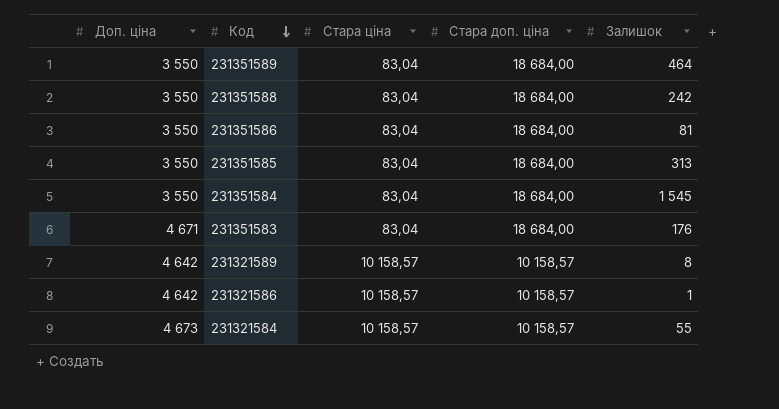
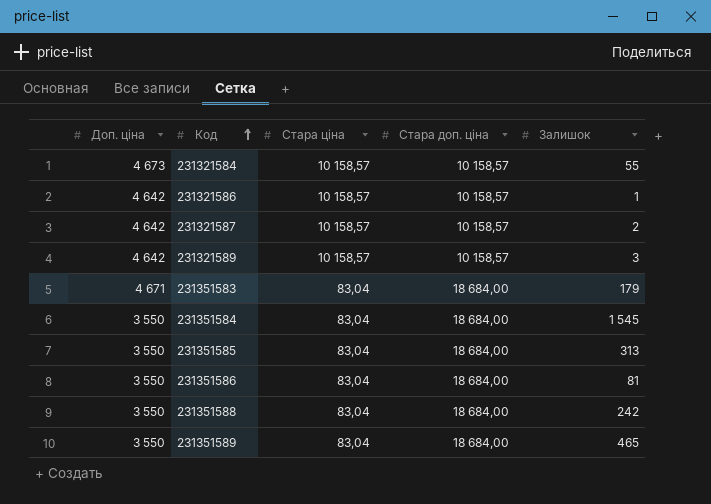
row order: Код descending -> Код ascending
row 231321587: none -> 4 642 | 10 158,57 | 10 158,57 | 2
231321589 | Залишок: 8 -> 3
231351583 | Залишок: 176 -> 179
231351589 | Залишок: 464 -> 465

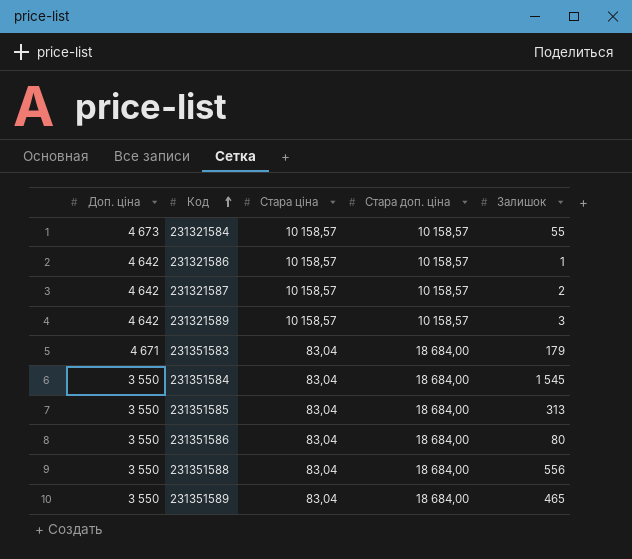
231351586 | Залишок: 81 -> 80
231351588 | Залишок: 242 -> 556

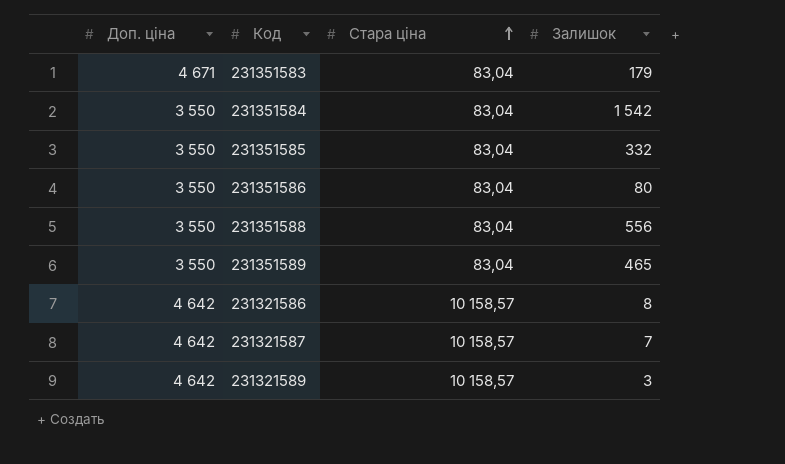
row order: Код ascending -> Стара ціна ascending
column Стара доп. ціна | position: 4 -> none
row 231321584: 4 673 | 10 158,57 | 10 158,57 | 55 -> none
231351584 | Залишок: 1 545 -> 1 542
231351585 | Залишок: 313 -> 332
231321586 | Залишок: 1 -> 8
231321587 | Залишок: 2 -> 7

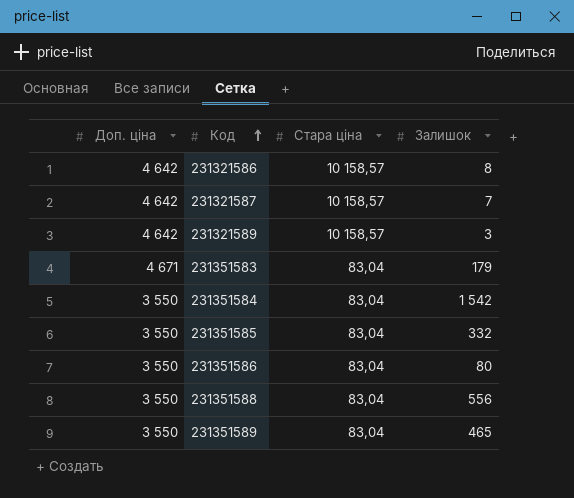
row order: Стара ціна ascending -> Код ascending

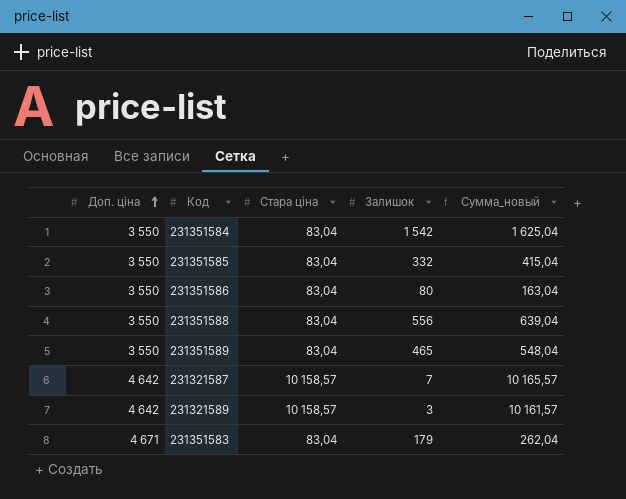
row order: Код ascending -> Доп. ціна ascending
column Сумма_новый | formula: none -> [Стара ціна] + [Залишок]
row 231321586: 4 642 | 10 158,57 | 8 -> none

